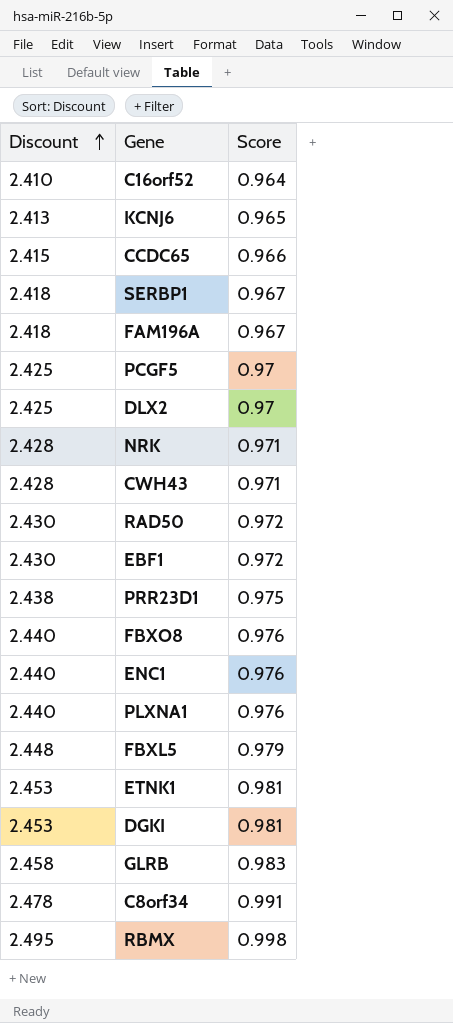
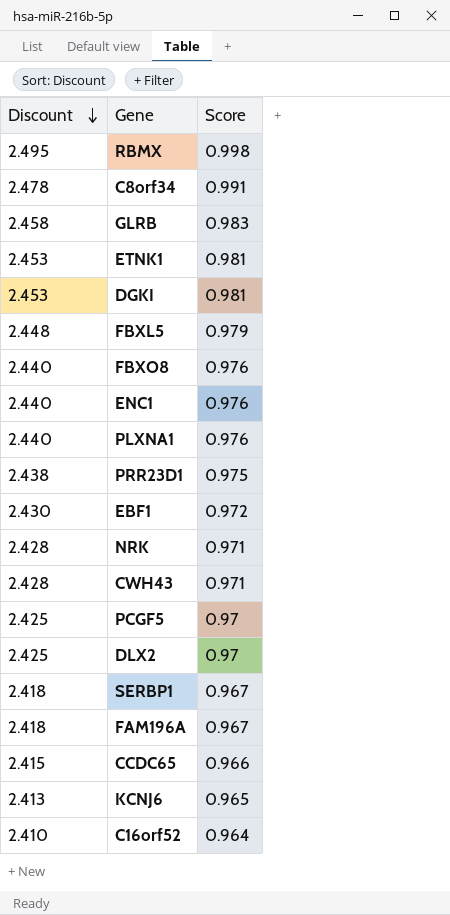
row order: Discount ascending -> Discount descending
row RAD50: 2.430 | 0.972 -> none

